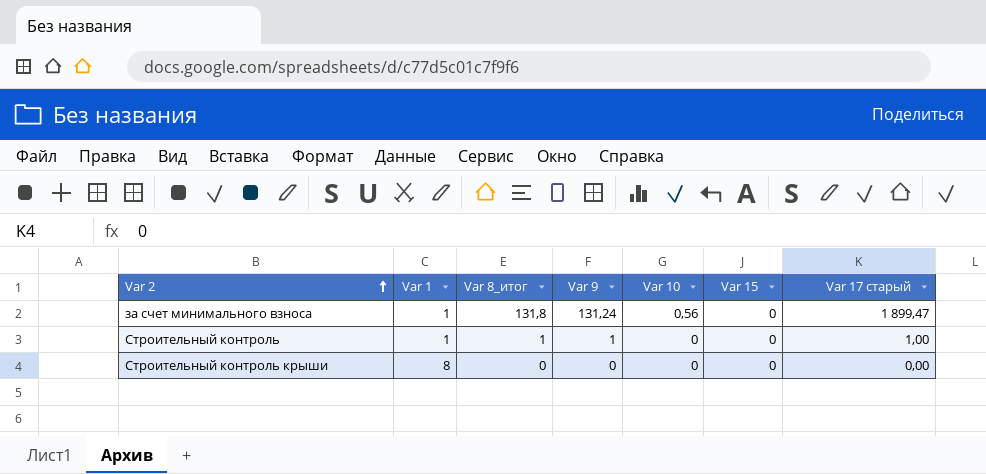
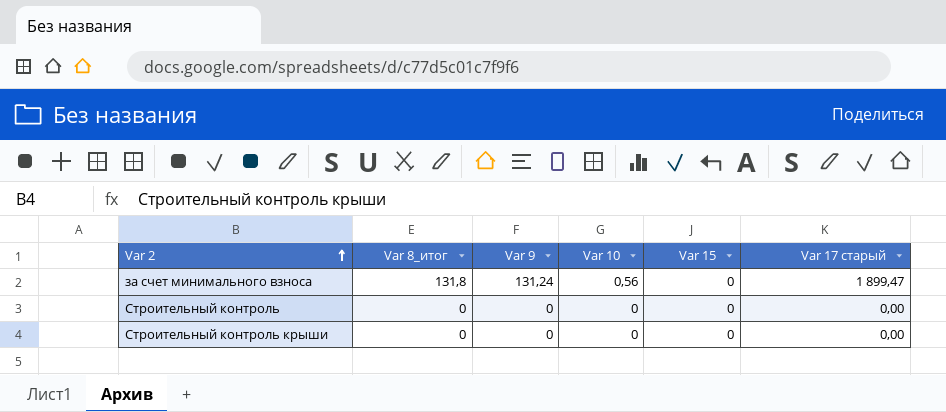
column Var 1 | position: 2 -> none
Строительный контроль | Var 8_итог: 1 -> 0
Строительный контроль | Var 9: 1 -> 0
Строительный контроль | Var 17 старый: 1,00 -> 0,00

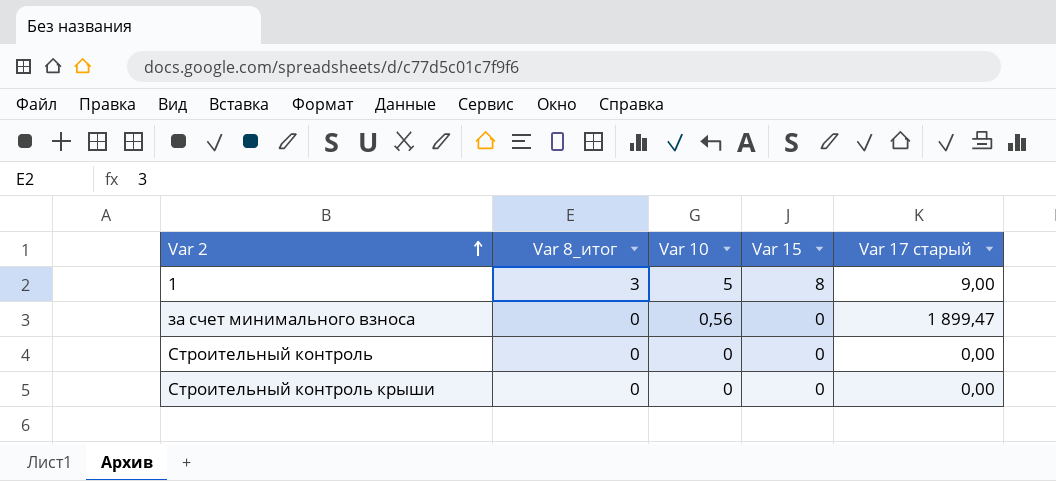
column Var 9 | position: 3 -> none
row 1: none -> 3 | 5 | 8 | 9,00
за счет минимального взноса | Var 8_итог: 131,8 -> 0

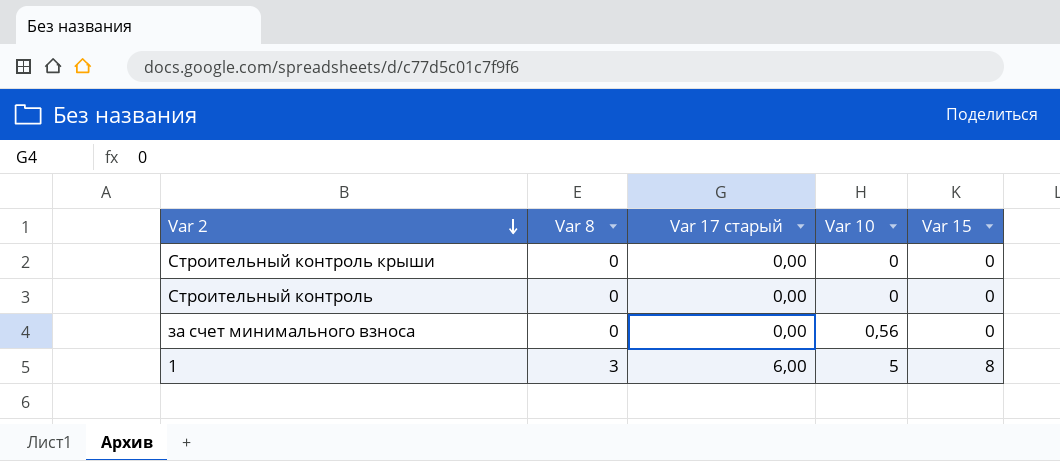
row order: Var 2 ascending -> Var 2 descending
column name: Var 8_итог -> Var 8
column Var 17 старый | position: 5 -> 3
за счет минимального взноса | Var 17 старый: 1 899,47 -> 0,00
1 | Var 17 старый: 9,00 -> 6,00

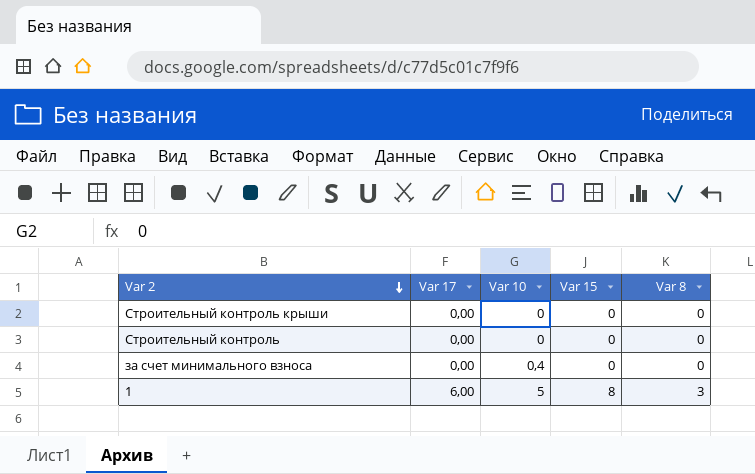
column name: Var 17 старый -> Var 17
column Var 8 | position: 2 -> 5
за счет минимального взноса | Var 10: 0,56 -> 0,4

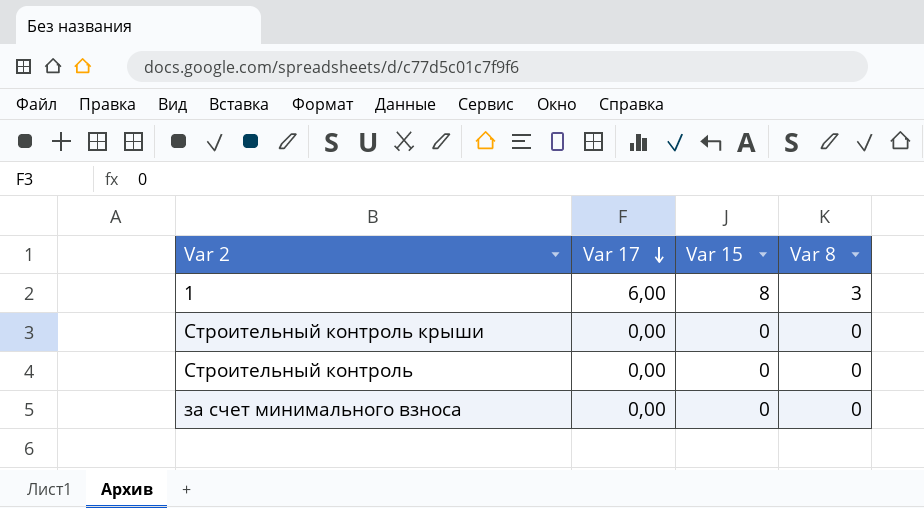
row order: Var 2 descending -> Var 17 descending
column Var 10 | position: 3 -> none

